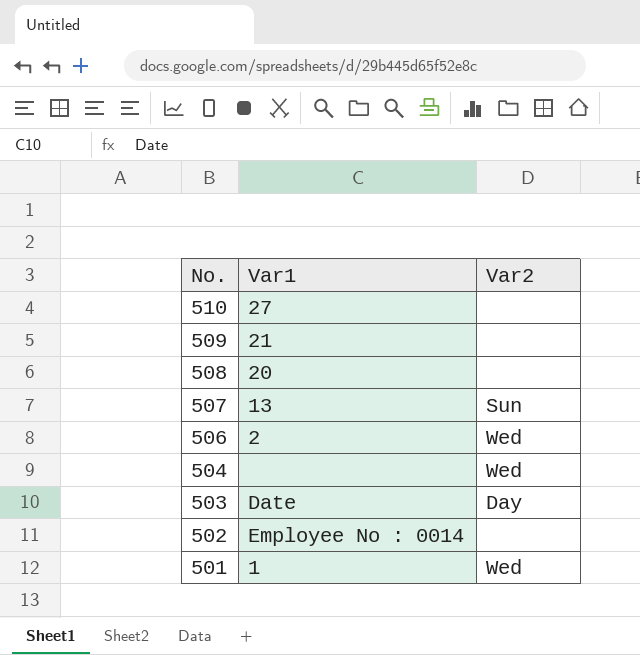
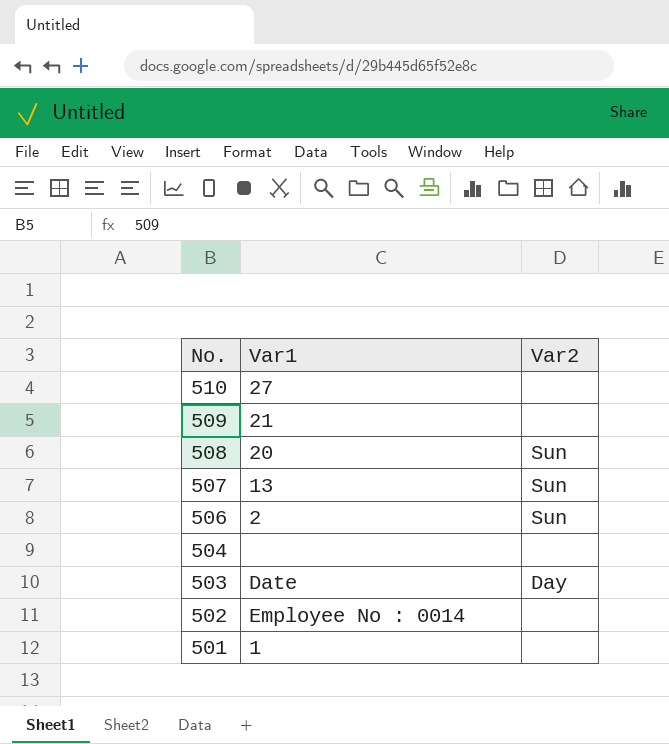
508 | Var2: none -> Sun
506 | Var2: Wed -> Sun
504 | Var2: Wed -> none
501 | Var2: Wed -> none

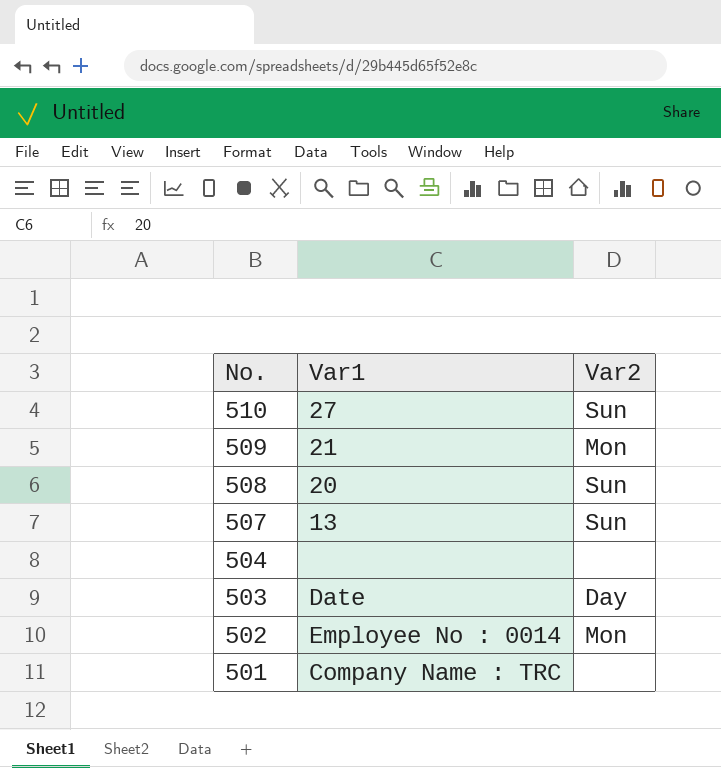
row 506: 2 | Sun -> none
510 | Var2: none -> Sun
509 | Var2: none -> Mon
502 | Var2: none -> Mon
501 | Var1: 1 -> Company Name : TRC

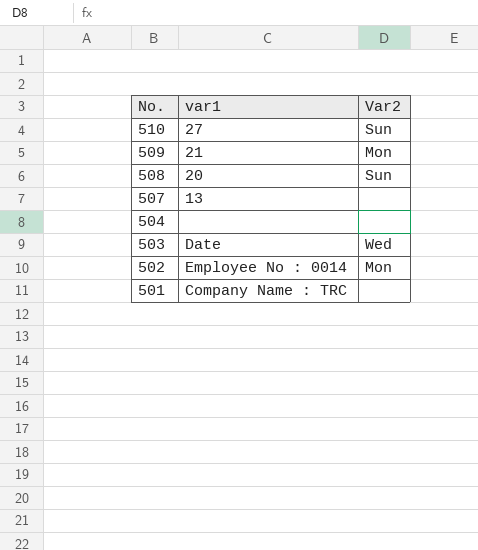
column name: Var1 -> var1
507 | Var2: Sun -> none
503 | Var2: Day -> Wed

